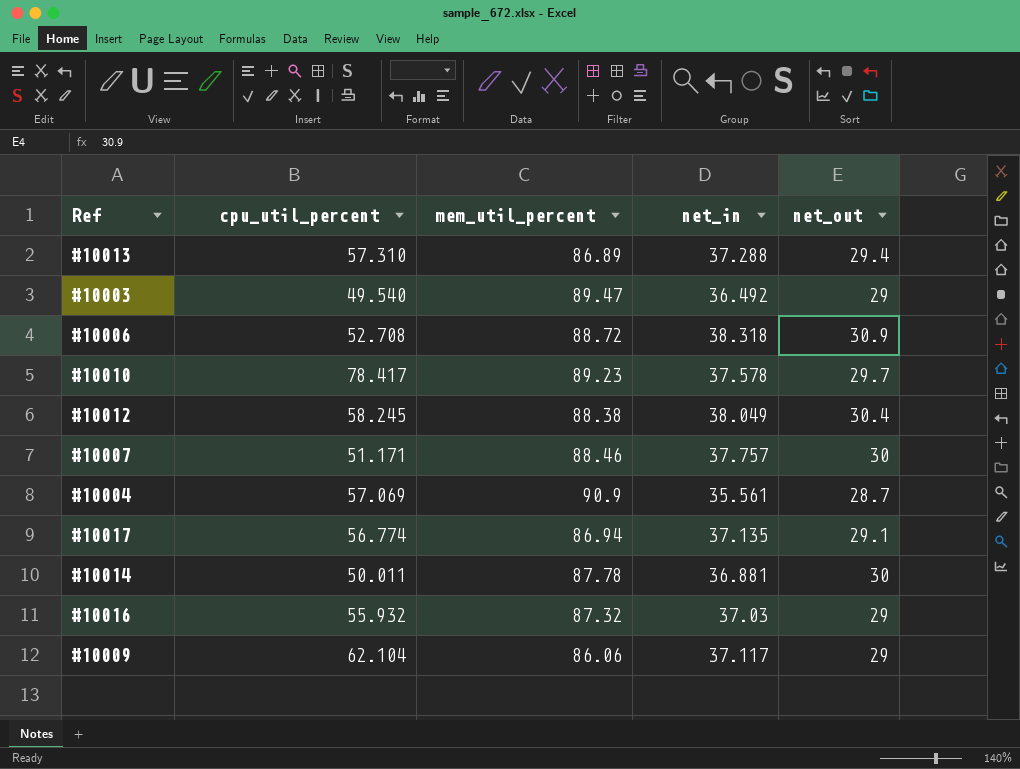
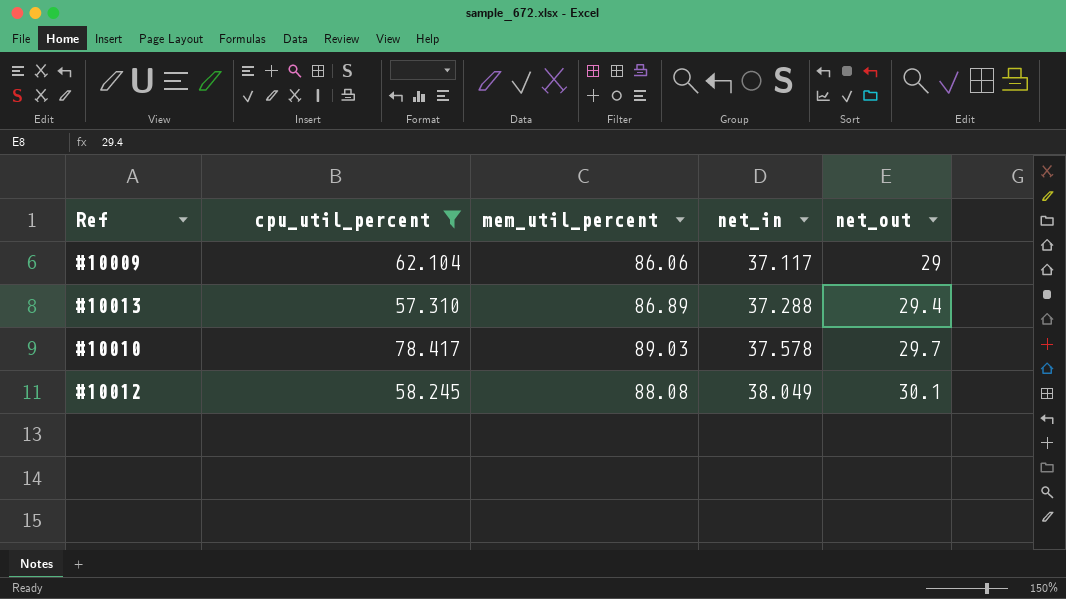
filter: none -> cpu_util_percent >= 57.310
row order: none -> net_in ascending
#10010 | mem_util_percent: 89.23 -> 89.03
#10012 | mem_util_percent: 88.38 -> 88.08
#10012 | net_out: 30.4 -> 30.1

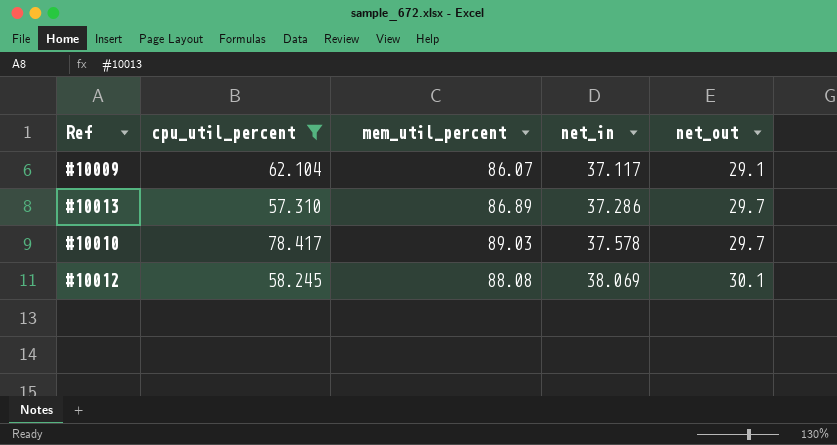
#10009 | mem_util_percent: 86.06 -> 86.07
#10009 | net_out: 29 -> 29.1
#10013 | net_in: 37.288 -> 37.286
#10013 | net_out: 29.4 -> 29.7
#10012 | net_in: 38.049 -> 38.069

